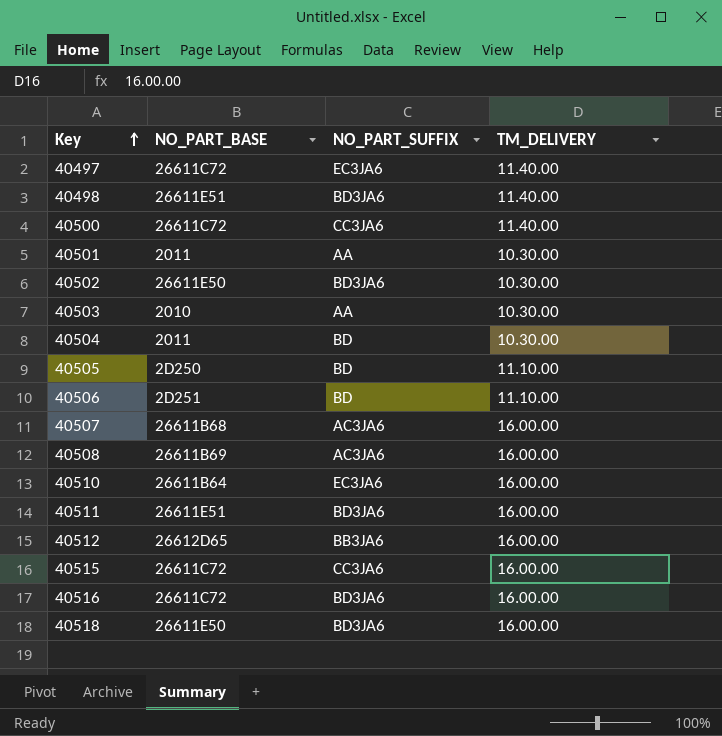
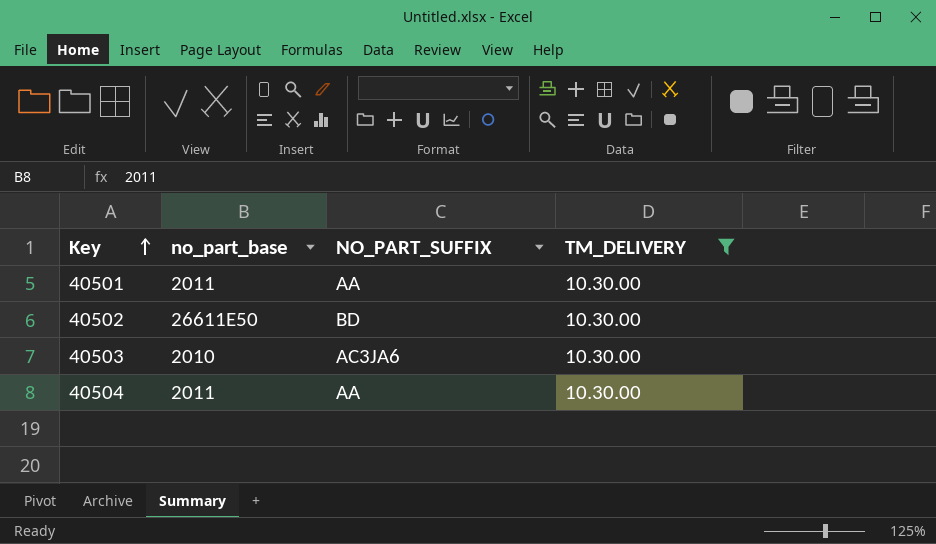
filter: none -> TM_DELIVERY = 10.30.00
column name: NO_PART_BASE -> no_part_base
40502 | NO_PART_SUFFIX: BD3JA6 -> BD
40503 | NO_PART_SUFFIX: AA -> AC3JA6
40504 | NO_PART_SUFFIX: BD -> AA

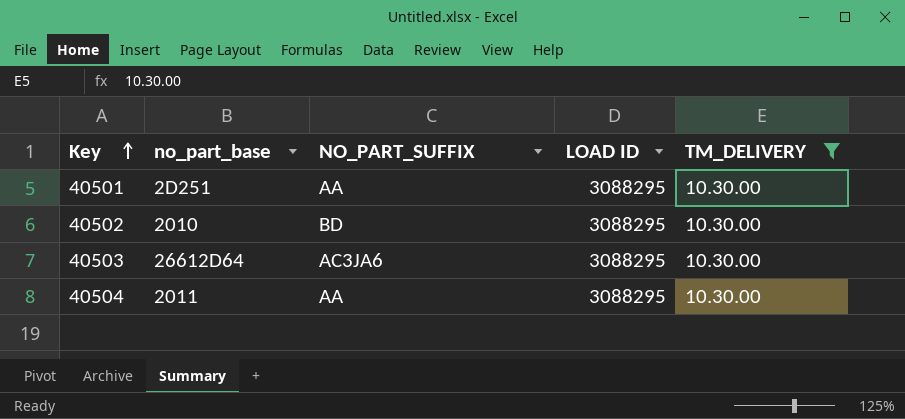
column LOAD ID | position: none -> 4
40501 | no_part_base: 2011 -> 2D251
40502 | no_part_base: 26611E50 -> 2010
40503 | no_part_base: 2010 -> 26612D64

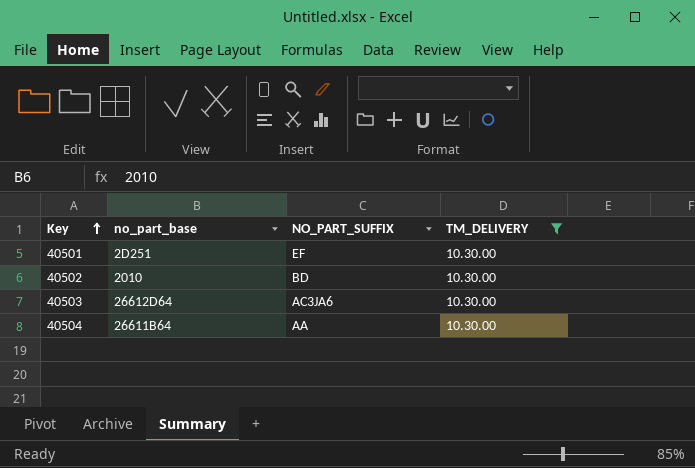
column LOAD ID | position: 4 -> none
40501 | NO_PART_SUFFIX: AA -> EF
40504 | no_part_base: 2011 -> 26611B64

